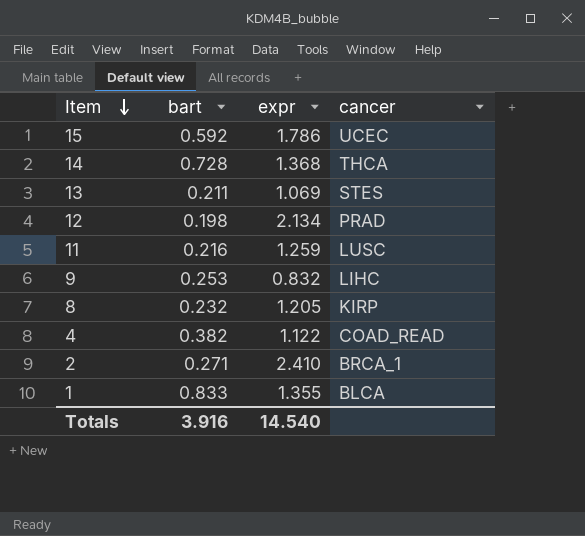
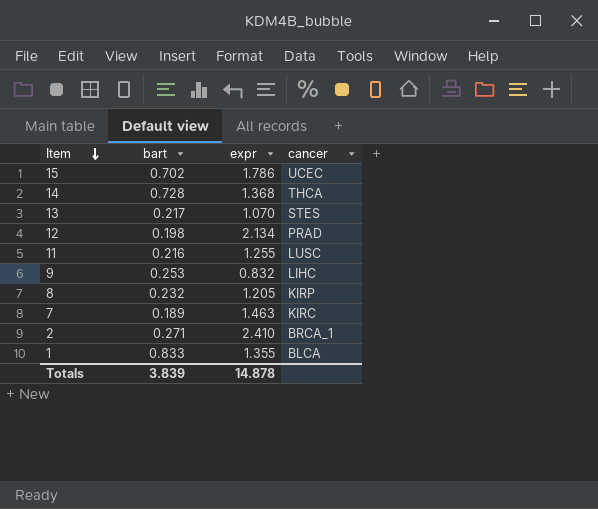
row 4: 0.382 | 1.122 | COAD_READ -> none
15 | bart: 0.592 -> 0.702
13 | bart: 0.211 -> 0.217
13 | expr: 1.069 -> 1.070
11 | expr: 1.259 -> 1.255
row 7: none -> 0.189 | 1.463 | KIRC
Totals | bart: 3.916 -> 3.839
Totals | expr: 14.540 -> 14.878

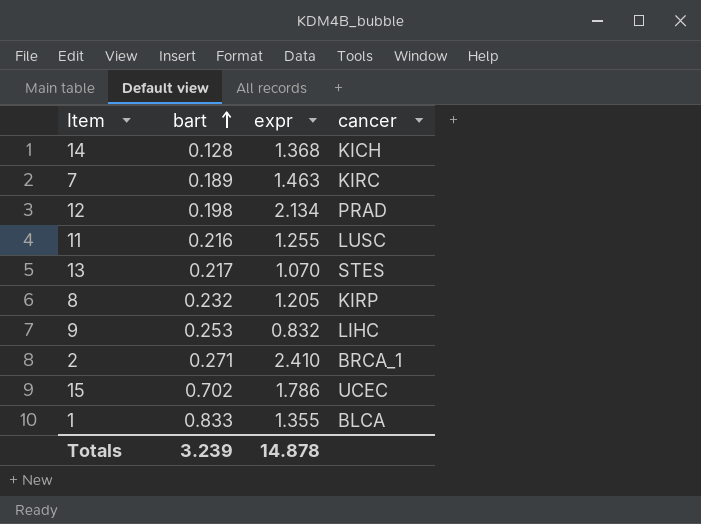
row order: Item descending -> bart ascending
14 | bart: 0.728 -> 0.128
14 | cancer: THCA -> KICH
Totals | bart: 3.839 -> 3.239

